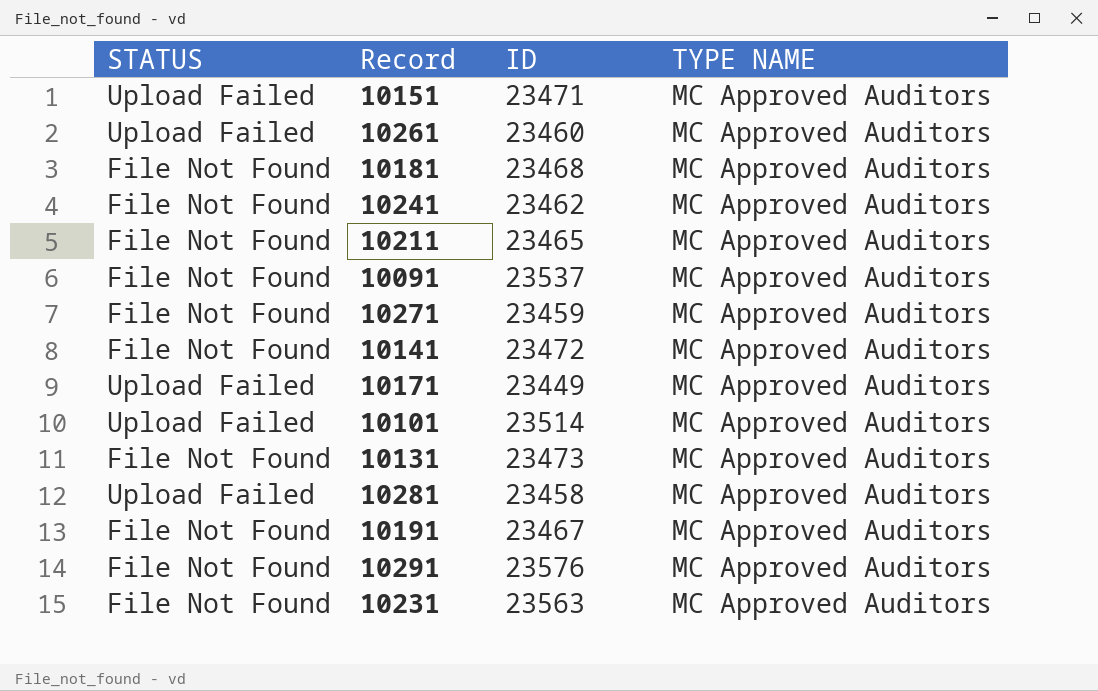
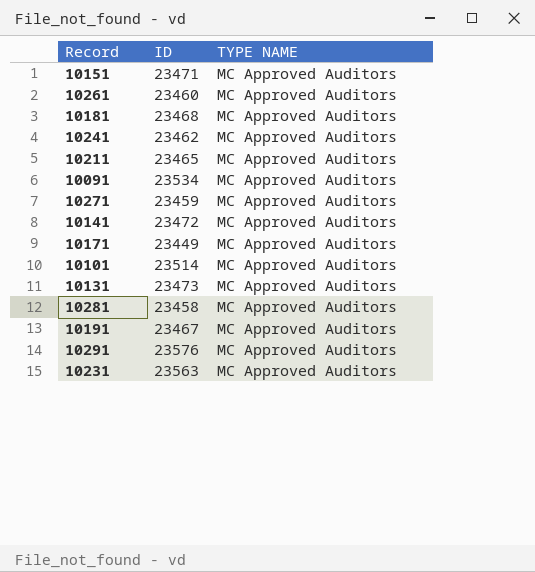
column STATUS | position: 1 -> none
10091 | ID: 23537 -> 23534

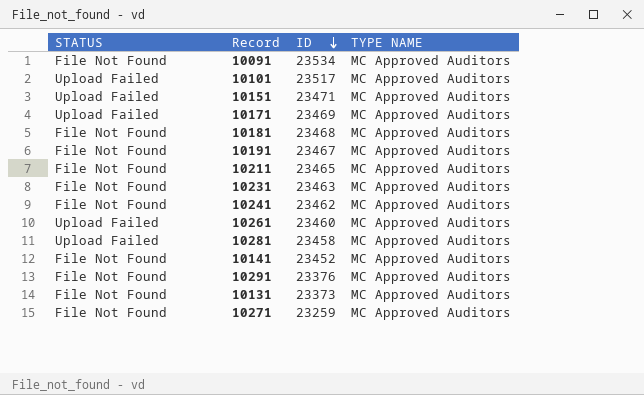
row order: none -> ID descending
column STATUS | position: none -> 1
10101 | ID: 23514 -> 23517
10171 | ID: 23449 -> 23469
10231 | ID: 23563 -> 23463
10141 | ID: 23472 -> 23452
10291 | ID: 23576 -> 23376
10131 | ID: 23473 -> 23373
10271 | ID: 23459 -> 23259

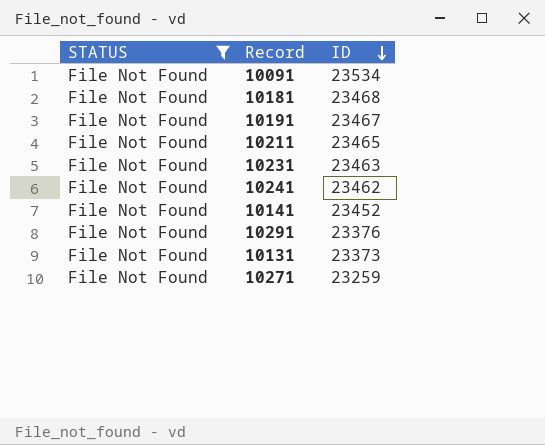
filter: none -> STATUS = File Not Found
column TYPE NAME | position: 4 -> none

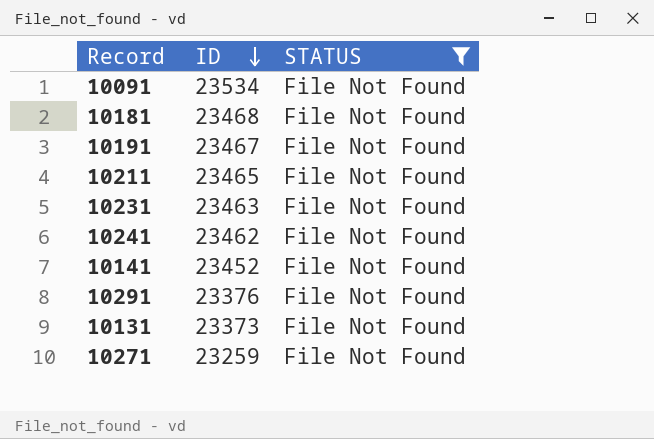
column STATUS | position: 1 -> 3

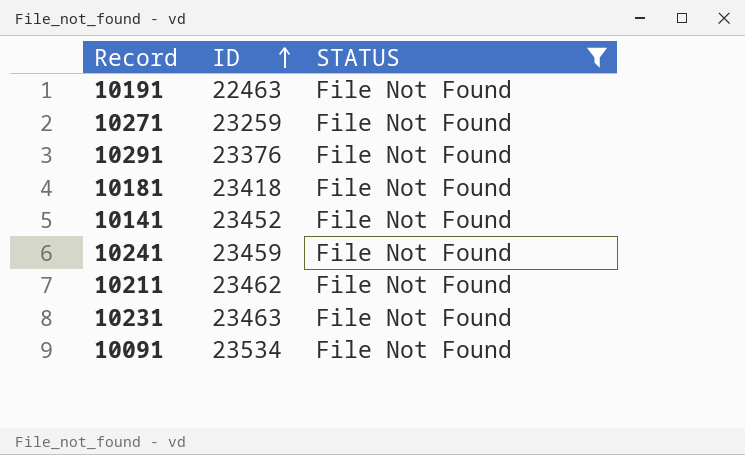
row order: ID descending -> ID ascending
row 10131: 23373 | File Not Found -> none
10191 | ID: 23467 -> 22463
10181 | ID: 23468 -> 23418
10241 | ID: 23462 -> 23459
10211 | ID: 23465 -> 23462

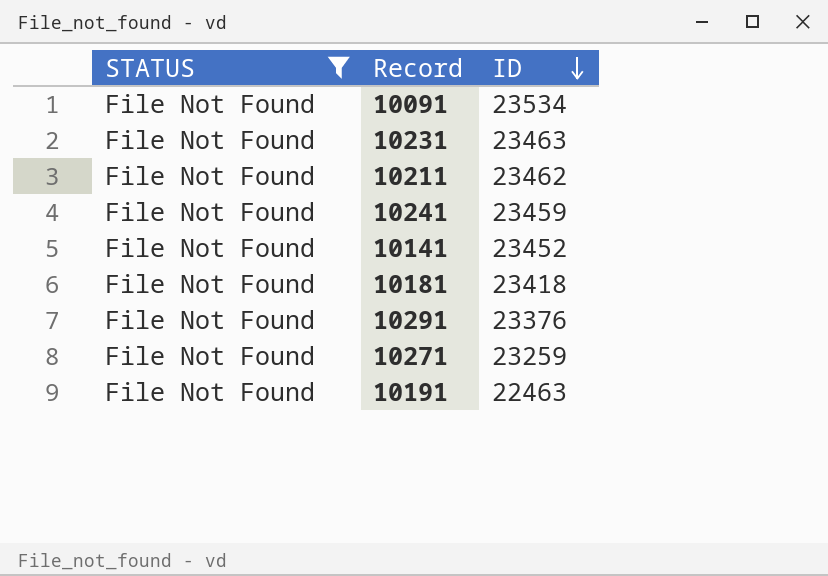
row order: ID ascending -> ID descending
column STATUS | position: 3 -> 1

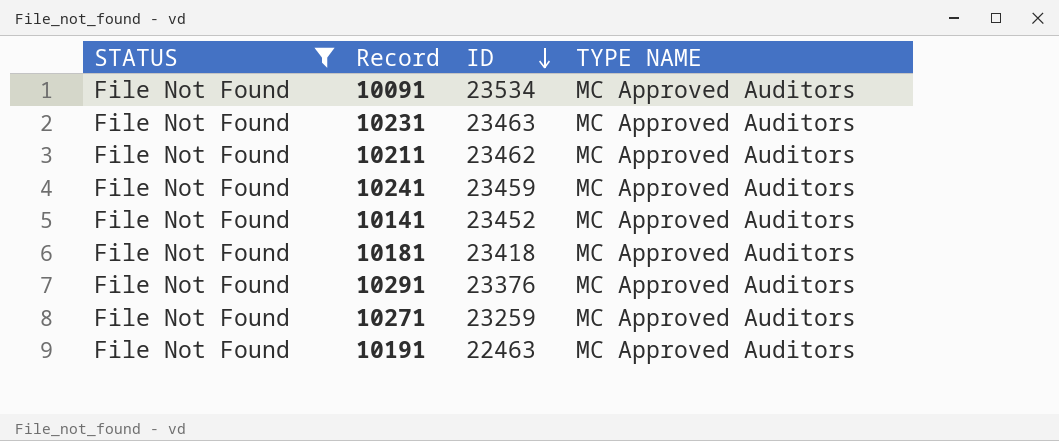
column TYPE NAME | position: none -> 4

